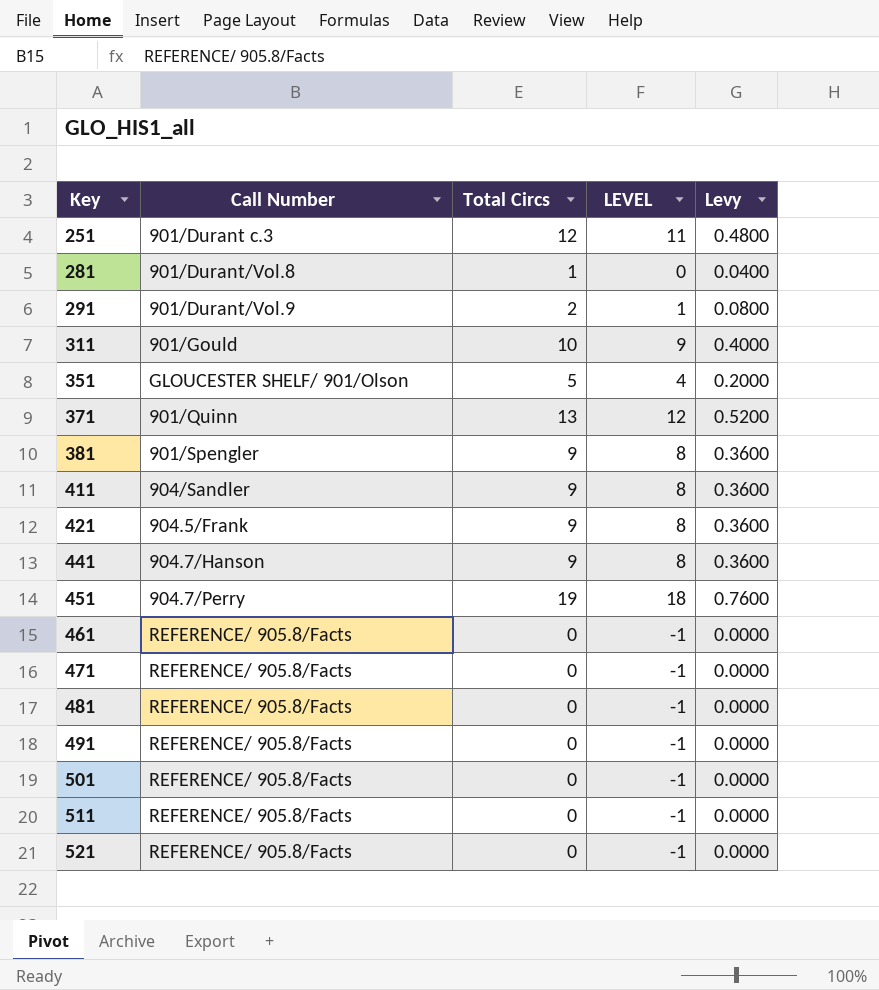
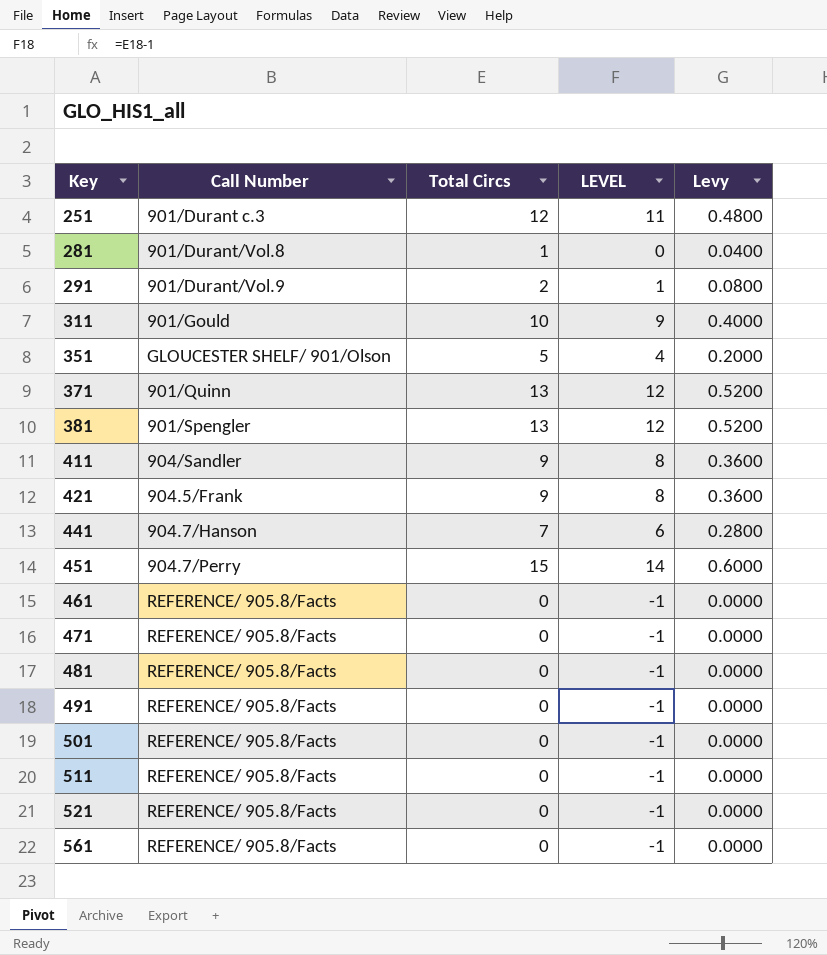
381 | Total Circs: 9 -> 13
381 | LEVEL: 8 -> 12
381 | Levy: 0.3600 -> 0.5200
441 | Total Circs: 9 -> 7
441 | LEVEL: 8 -> 6
441 | Levy: 0.3600 -> 0.2800
451 | Total Circs: 19 -> 15
451 | LEVEL: 18 -> 14
451 | Levy: 0.7600 -> 0.6000
row 561: none -> REFERENCE/ 905.8/Facts | 0 | -1 | 0.0000

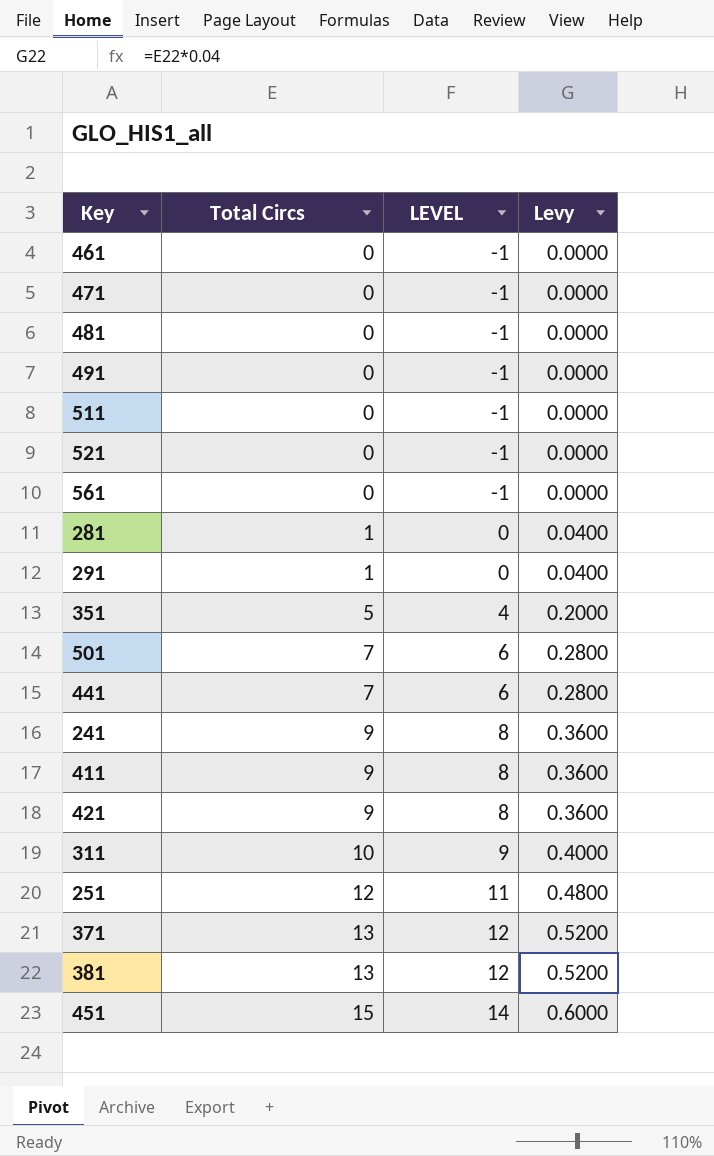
row order: Key ascending -> Total Circs ascending
column Call Number | position: 2 -> none
291 | Total Circs: 2 -> 1
291 | LEVEL: 1 -> 0
291 | Levy: 0.0800 -> 0.0400
501 | Total Circs: 0 -> 7
501 | LEVEL: -1 -> 6
501 | Levy: 0.0000 -> 0.2800
row 241: none -> 9 | 8 | 0.3600

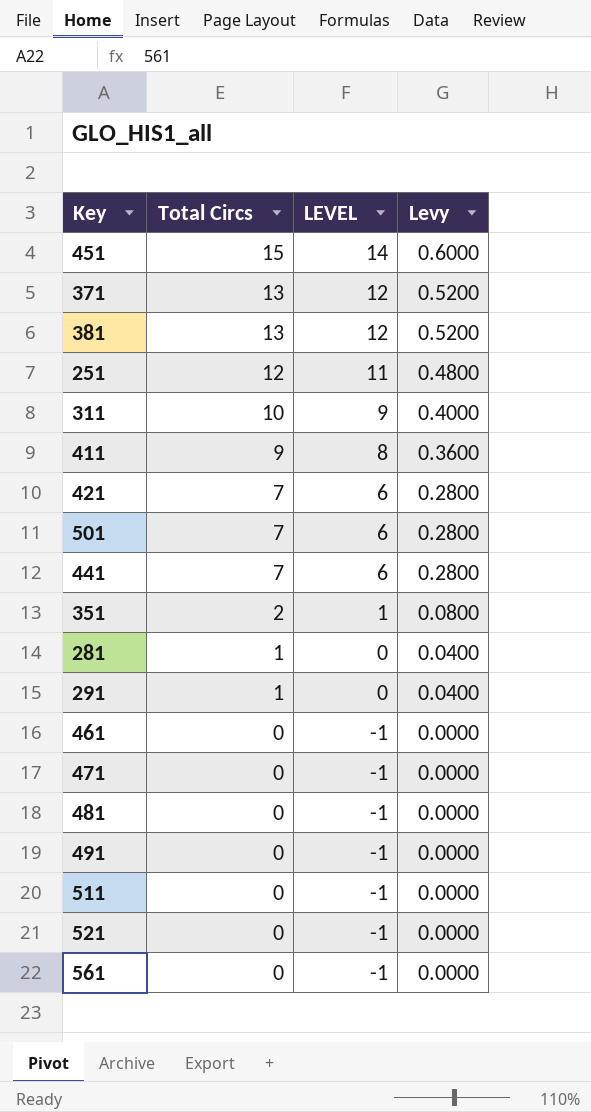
row order: Total Circs ascending -> Total Circs descending
row 241: 9 | 8 | 0.3600 -> none
421 | Total Circs: 9 -> 7
421 | LEVEL: 8 -> 6
421 | Levy: 0.3600 -> 0.2800
351 | Total Circs: 5 -> 2
351 | LEVEL: 4 -> 1
351 | Levy: 0.2000 -> 0.0800

